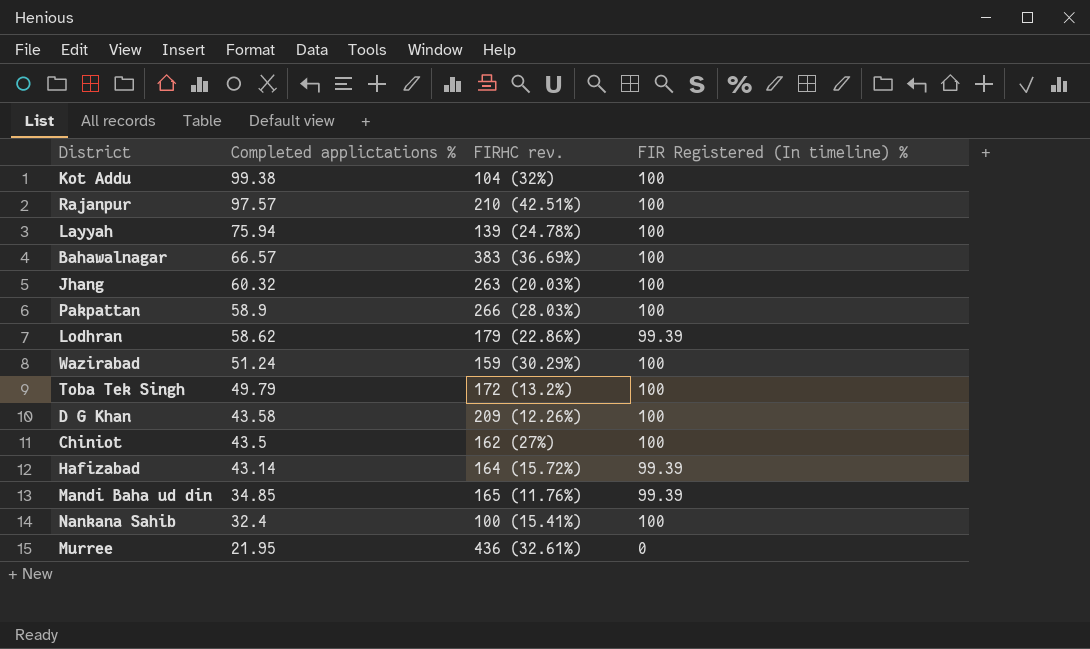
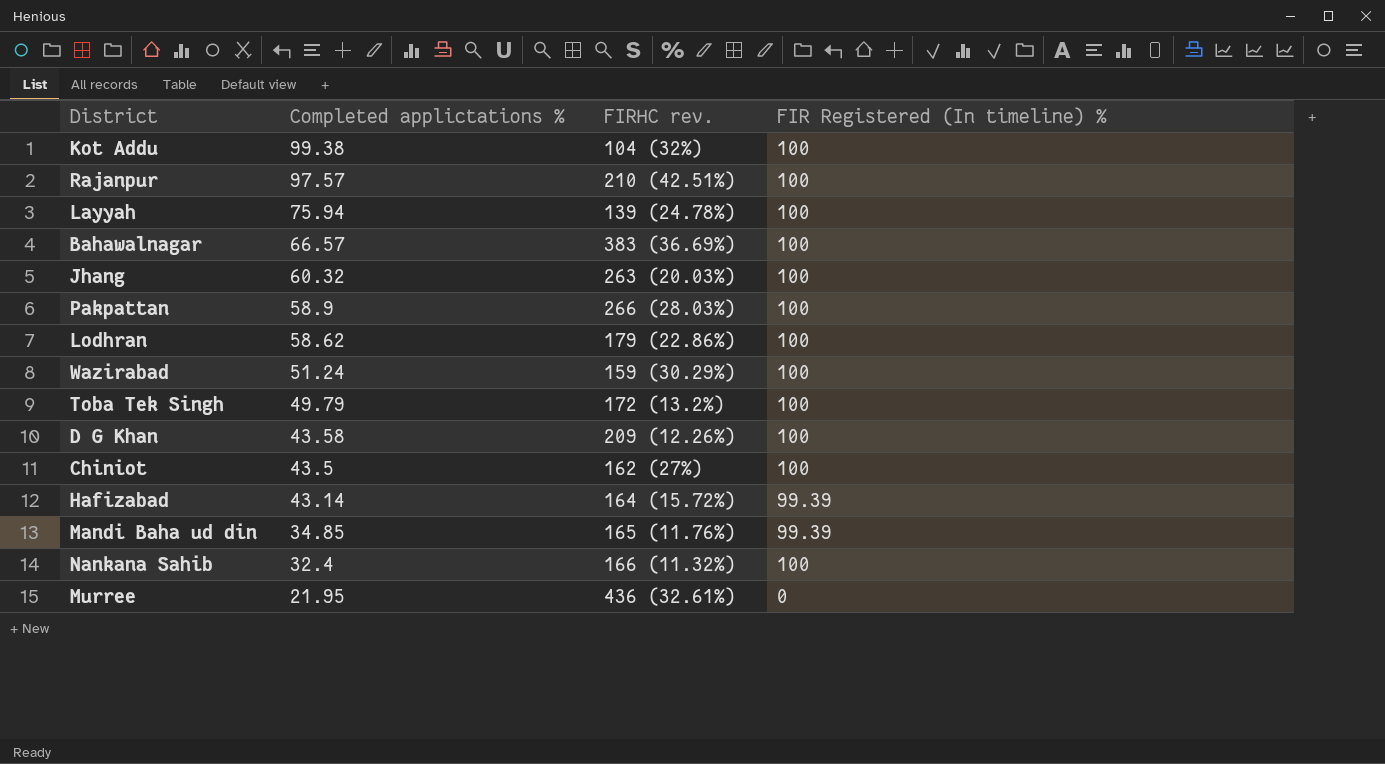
Lodhran | FIR Registered (In timeline) %: 99.39 -> 100
Nankana Sahib | FIRHC rev.: 100 (15.41%) -> 166 (11.32%)

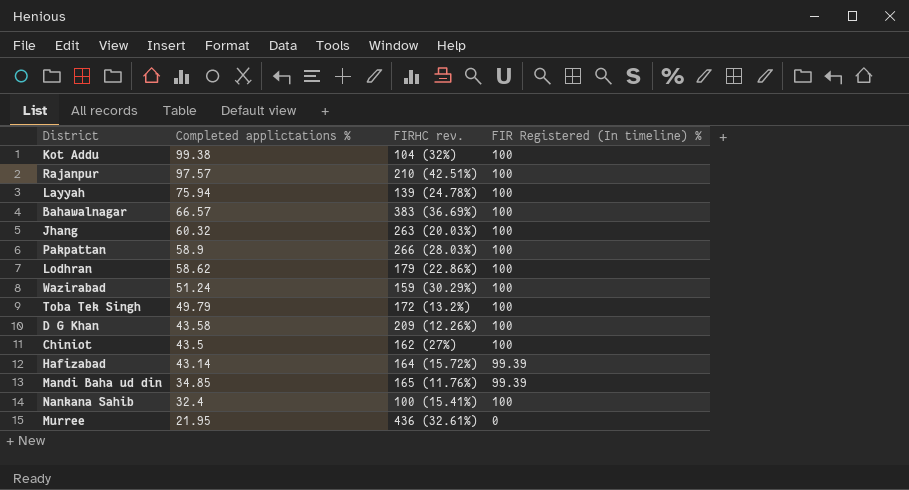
Nankana Sahib | FIRHC rev.: 166 (11.32%) -> 100 (15.41%)

